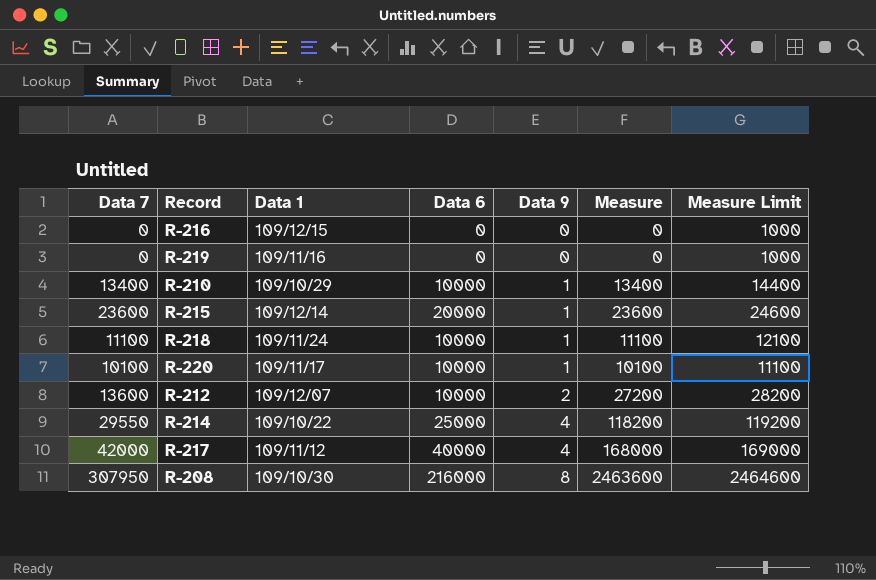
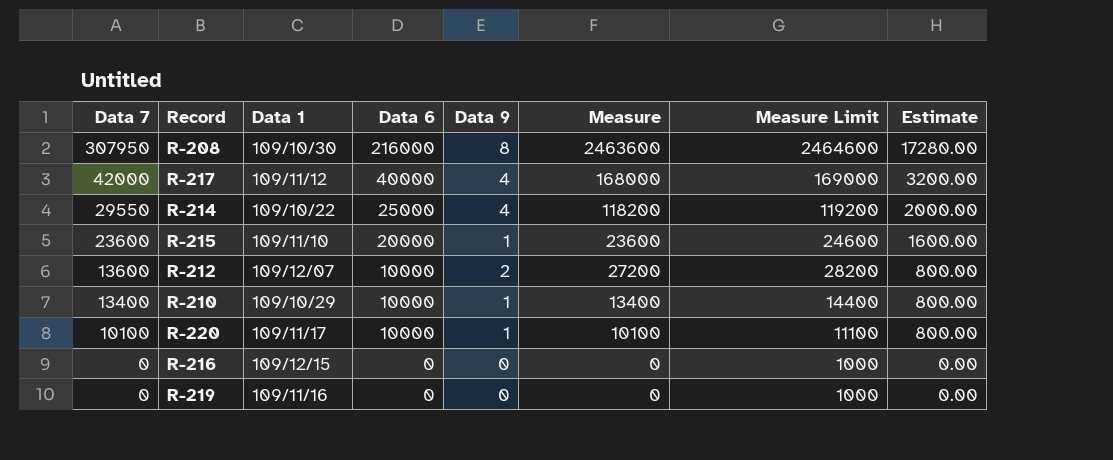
row order: Data 9 ascending -> Data 7 descending
column Estimate | formula: none -> [Data 6] * 0.08
row R-218: 11100 | 109/11/24 | 10000 | 1 | 11100 | 12100 -> none
R-215 | Data 1: 109/12/14 -> 109/11/10

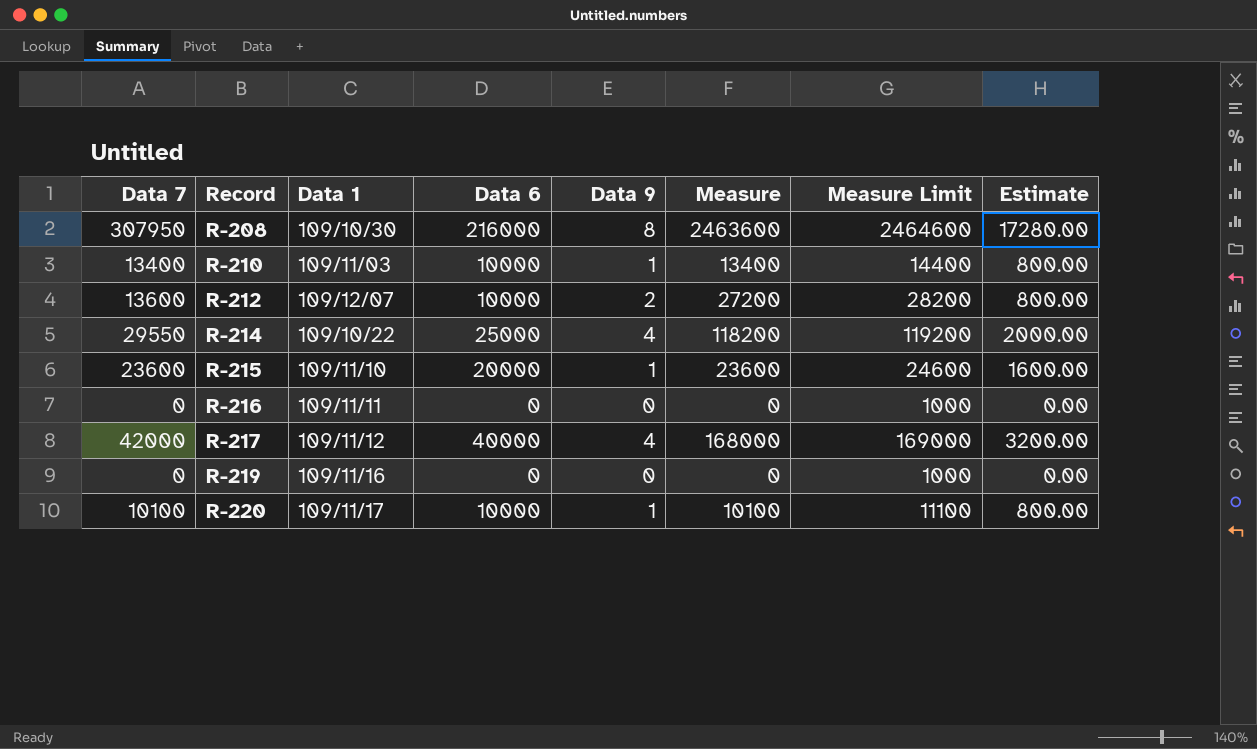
row order: Data 7 descending -> Record ascending
R-210 | Data 1: 109/10/29 -> 109/11/03
R-216 | Data 1: 109/12/15 -> 109/11/11

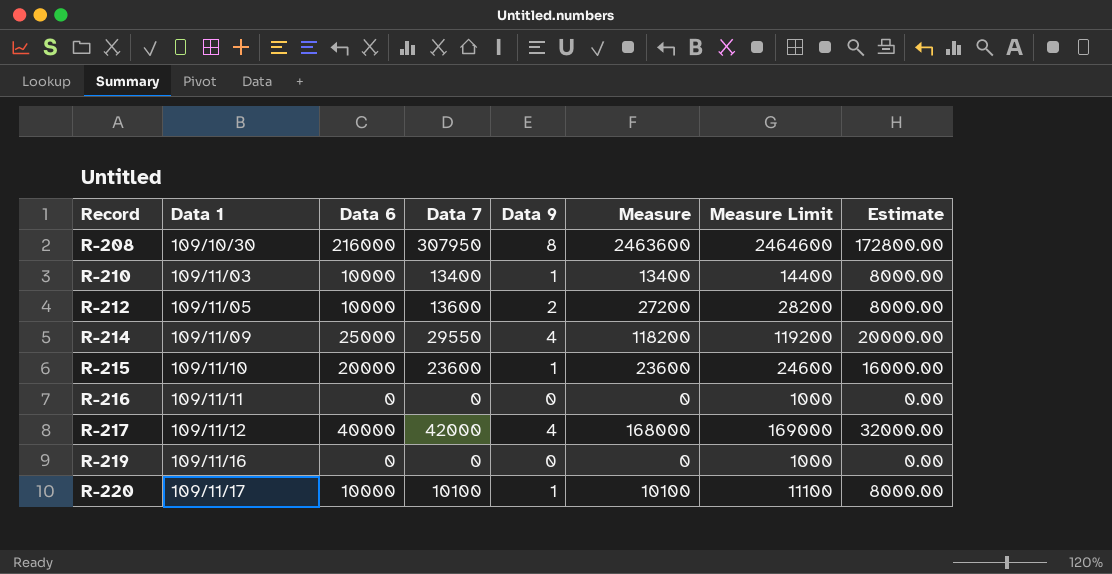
column Data 7 | position: 1 -> 4
column Estimate | formula: [Data 6] * 0.08 -> [Data 6] * 0.8
R-212 | Data 1: 109/12/07 -> 109/11/05
R-214 | Data 1: 109/10/22 -> 109/11/09

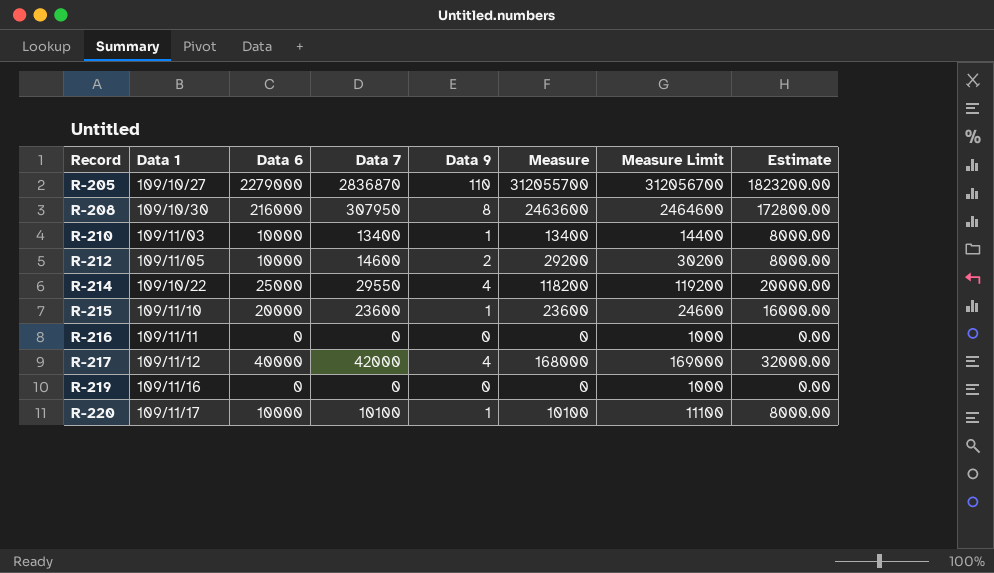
row R-205: none -> 109/10/27 | 2279000 | 2836870 | 110 | 312055700 | 312056700 | 1823200.00
R-212 | Data 7: 13600 -> 14600
R-212 | Measure: 27200 -> 29200
R-212 | Measure Limit: 28200 -> 30200
R-214 | Data 1: 109/11/09 -> 109/10/22

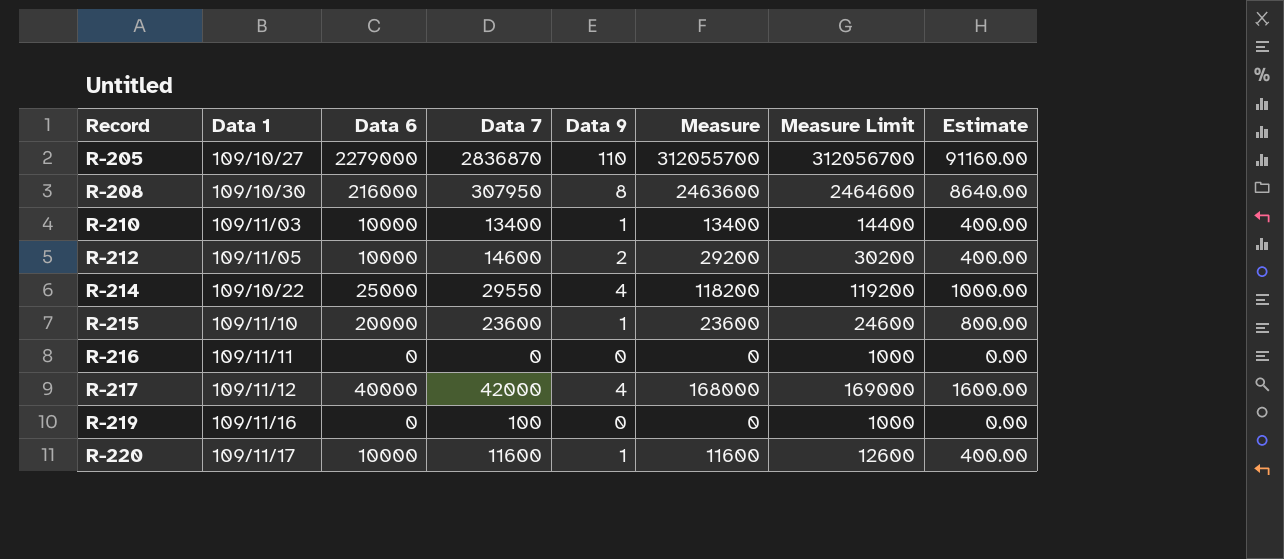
column Estimate | formula: [Data 6] * 0.8 -> [Data 6] * 0.04
R-219 | Data 7: 0 -> 100
R-220 | Data 7: 10100 -> 11600
R-220 | Measure: 10100 -> 11600
R-220 | Measure Limit: 11100 -> 12600

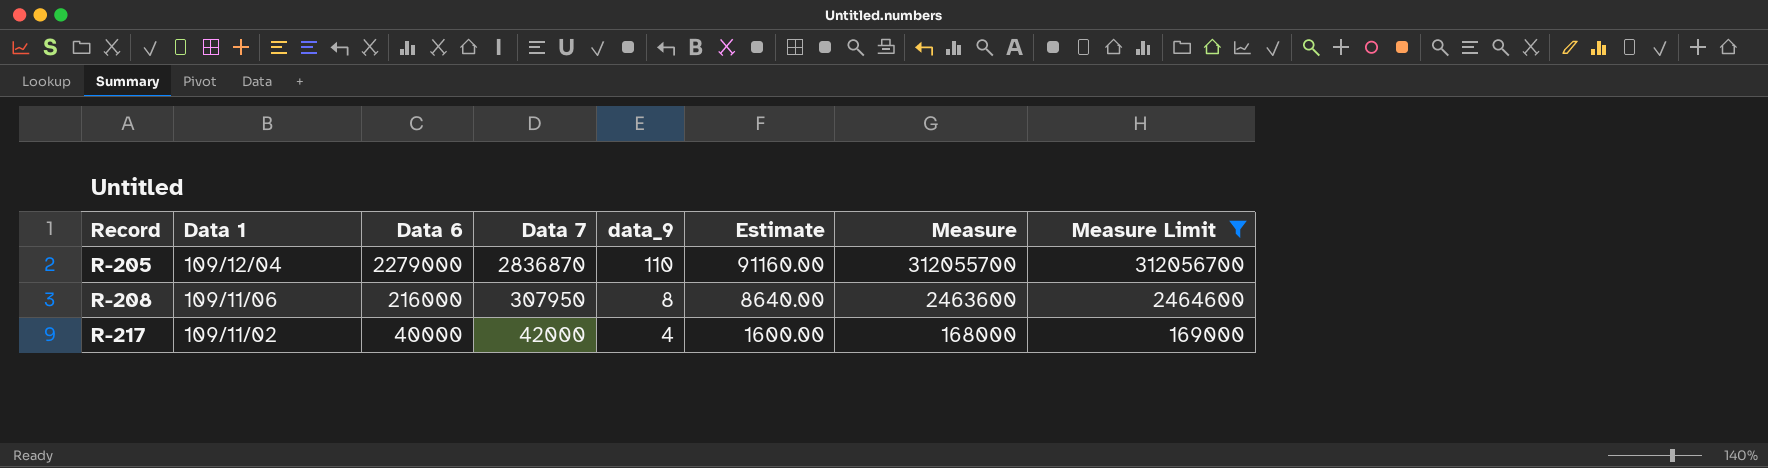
filter: none -> Measure Limit >= 169000
column name: Data 9 -> data_9
column Estimate | position: 8 -> 6
R-205 | Data 1: 109/10/27 -> 109/12/04
R-208 | Data 1: 109/10/30 -> 109/11/06
R-217 | Data 1: 109/11/12 -> 109/11/02

